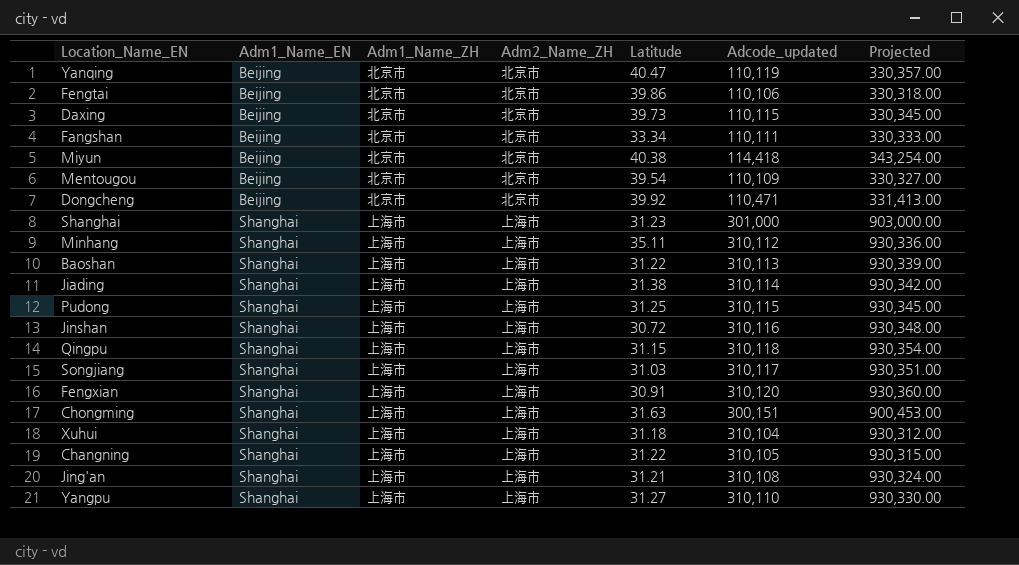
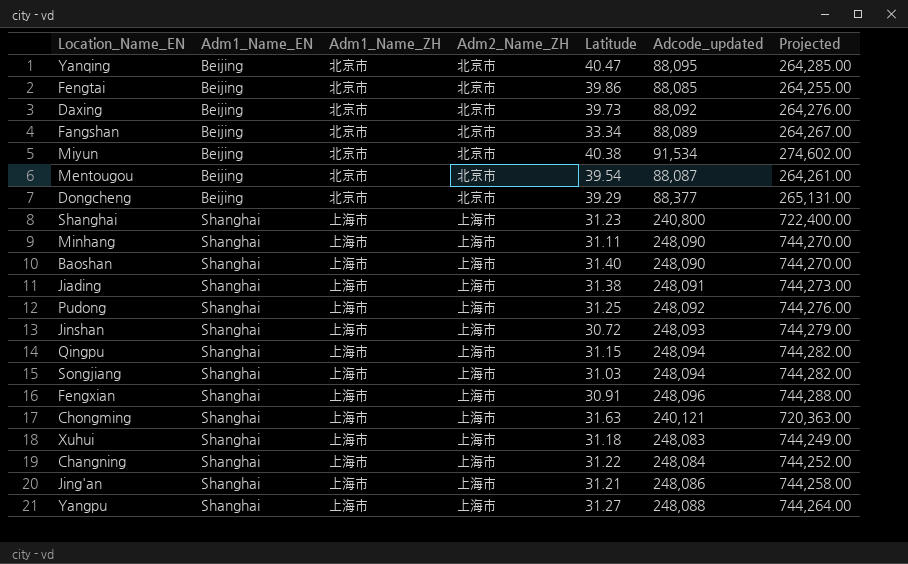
Yanqing | Adcode_updated: 110,119 -> 88,095
Yanqing | Projected: 330,357.00 -> 264,285.00
Fengtai | Adcode_updated: 110,106 -> 88,085
Fengtai | Projected: 330,318.00 -> 264,255.00
Daxing | Adcode_updated: 110,115 -> 88,092
Daxing | Projected: 330,345.00 -> 264,276.00
Fangshan | Adcode_updated: 110,111 -> 88,089
Fangshan | Projected: 330,333.00 -> 264,267.00
Miyun | Adcode_updated: 114,418 -> 91,534
Miyun | Projected: 343,254.00 -> 274,602.00
Mentougou | Adcode_updated: 110,109 -> 88,087
Mentougou | Projected: 330,327.00 -> 264,261.00
Dongcheng | Latitude: 39.92 -> 39.29
Dongcheng | Adcode_updated: 110,471 -> 88,377
Dongcheng | Projected: 331,413.00 -> 265,131.00
Shanghai | Adcode_updated: 301,000 -> 240,800
Shanghai | Projected: 903,000.00 -> 722,400.00
Minhang | Latitude: 35.11 -> 31.11
Minhang | Adcode_updated: 310,112 -> 248,090
Minhang | Projected: 930,336.00 -> 744,270.00
Baoshan | Latitude: 31.22 -> 31.40
Baoshan | Adcode_updated: 310,113 -> 248,090
Baoshan | Projected: 930,339.00 -> 744,270.00
Jiading | Adcode_updated: 310,114 -> 248,091
Jiading | Projected: 930,342.00 -> 744,273.00
Pudong | Adcode_updated: 310,115 -> 248,092
Pudong | Projected: 930,345.00 -> 744,276.00
Jinshan | Adcode_updated: 310,116 -> 248,093
Jinshan | Projected: 930,348.00 -> 744,279.00
Qingpu | Adcode_updated: 310,118 -> 248,094
Qingpu | Projected: 930,354.00 -> 744,282.00
Songjiang | Adcode_updated: 310,117 -> 248,094
Songjiang | Projected: 930,351.00 -> 744,282.00
Fengxian | Adcode_updated: 310,120 -> 248,096
Fengxian | Projected: 930,360.00 -> 744,288.00
Chongming | Adcode_updated: 300,151 -> 240,121
Chongming | Projected: 900,453.00 -> 720,363.00
Xuhui | Adcode_updated: 310,104 -> 248,083
Xuhui | Projected: 930,312.00 -> 744,249.00
Changning | Adcode_updated: 310,105 -> 248,084
Changning | Projected: 930,315.00 -> 744,252.00
Jing'an | Adcode_updated: 310,108 -> 248,086
Jing'an | Projected: 930,324.00 -> 744,258.00
Yangpu | Adcode_updated: 310,110 -> 248,088
Yangpu | Projected: 930,330.00 -> 744,264.00

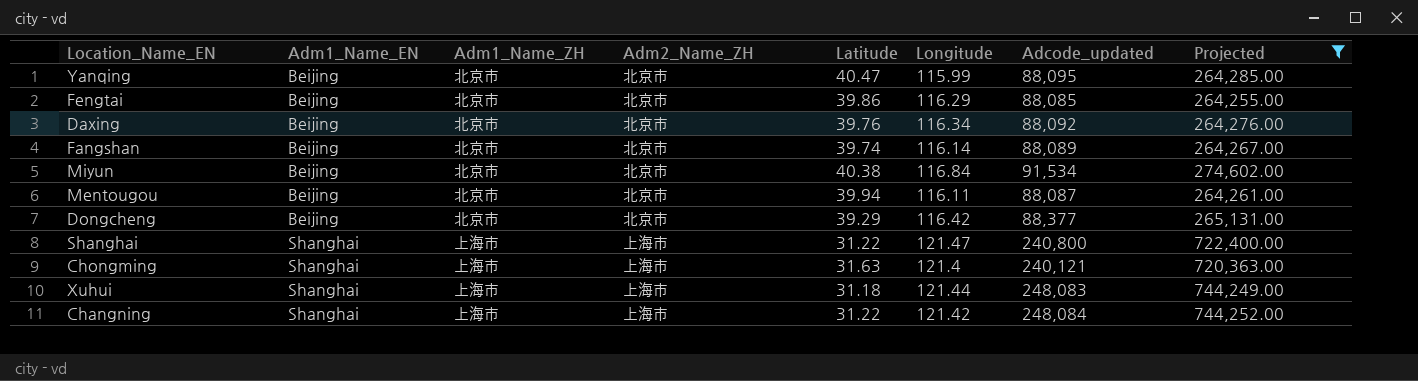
filter: none -> Projected <= 744,252.00
column Longitude | position: none -> 6
Daxing | Latitude: 39.73 -> 39.76
Fangshan | Latitude: 33.34 -> 39.74
Mentougou | Latitude: 39.54 -> 39.94
Shanghai | Latitude: 31.23 -> 31.22

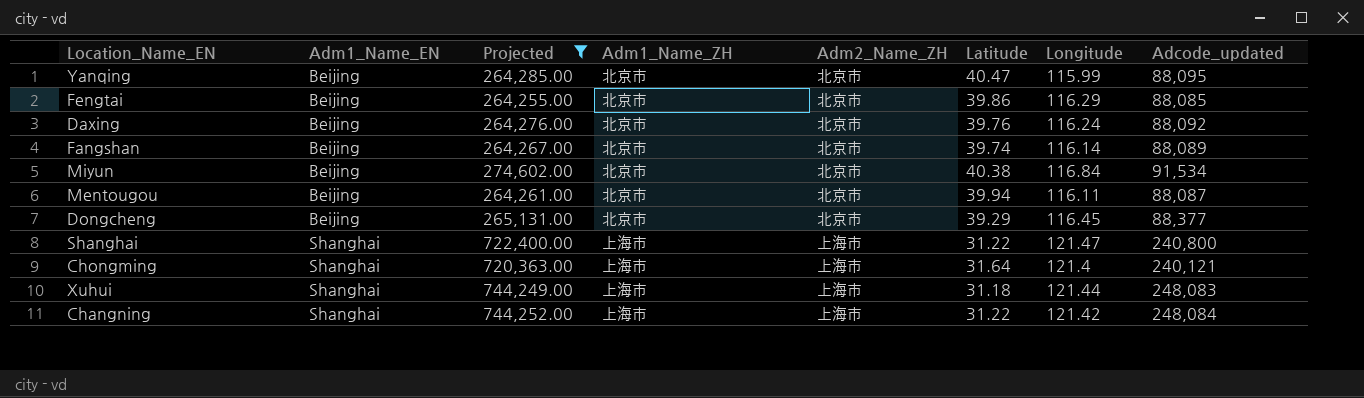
column Projected | position: 8 -> 3
Daxing | Longitude: 116.34 -> 116.24
Dongcheng | Longitude: 116.42 -> 116.45
Chongming | Latitude: 31.63 -> 31.64

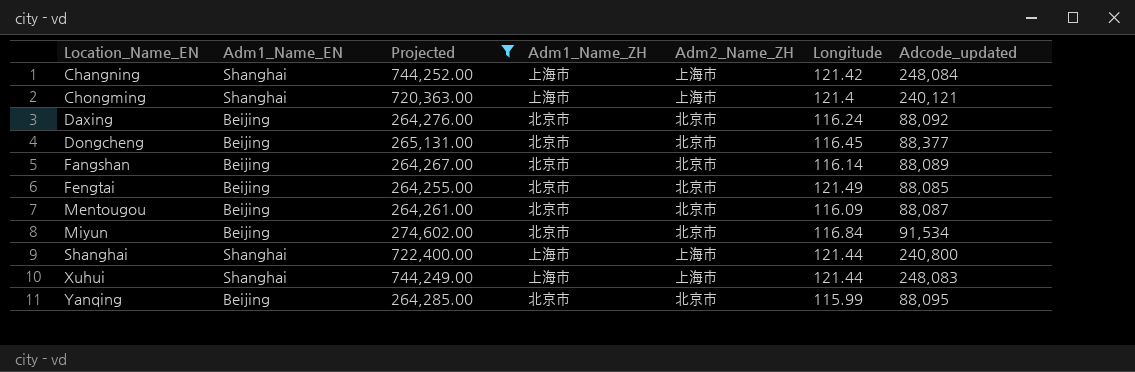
row order: Adm1_Name_EN ascending -> Location_Name_EN ascending
column Latitude | position: 6 -> none
Fengtai | Longitude: 116.29 -> 121.49
Mentougou | Longitude: 116.11 -> 116.09
Shanghai | Longitude: 121.47 -> 121.44

